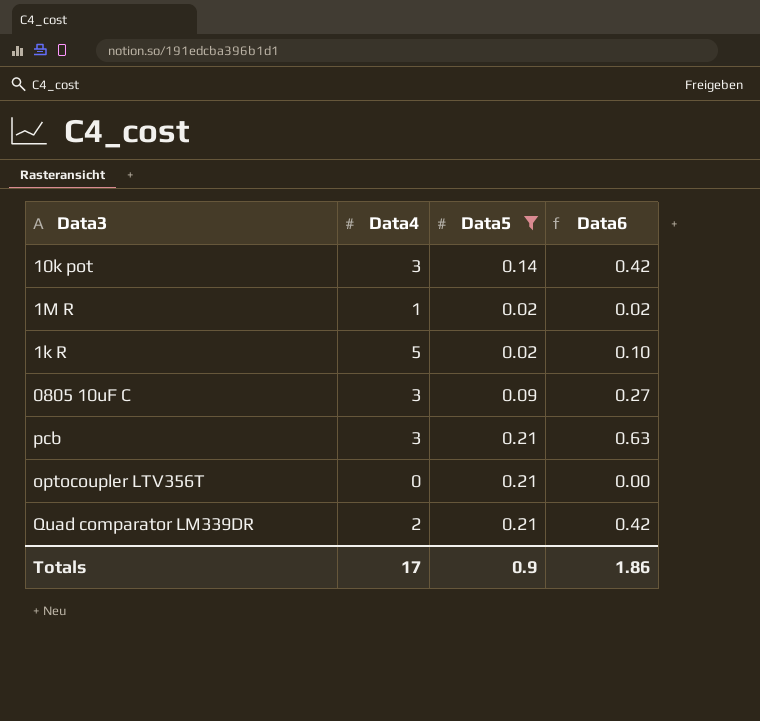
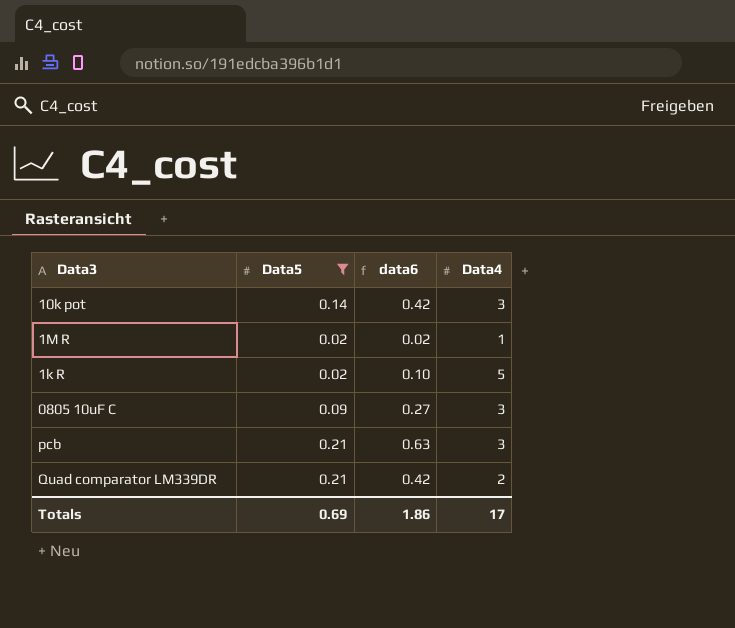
column name: Data6 -> data6
column Data4 | position: 2 -> 4
row optocoupler LTV356T: 0 | 0.21 | 0.00 -> none
Totals | Data5: 0.9 -> 0.69

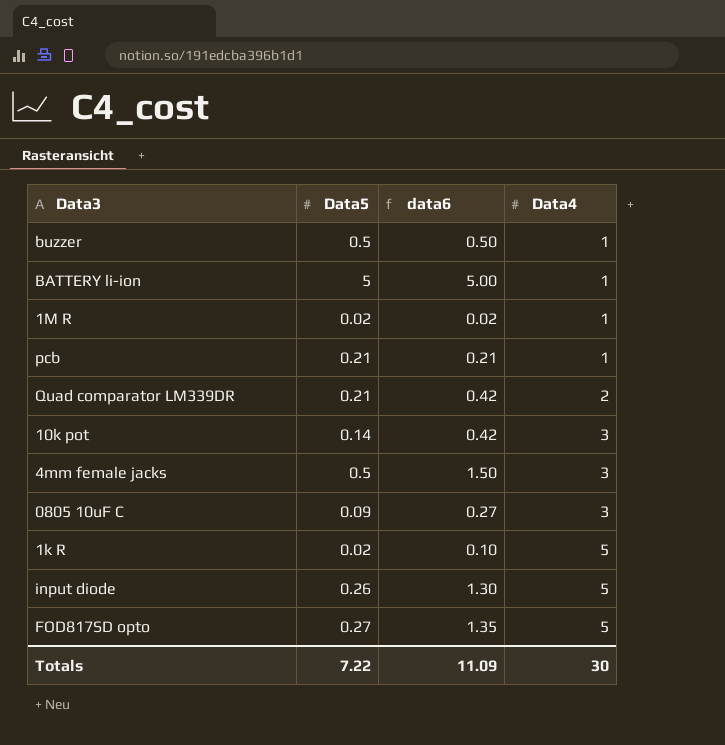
filter: Data5 <= 0.21 -> none
row order: none -> Data4 ascending
pcb | data6: 0.63 -> 0.21
pcb | Data4: 3 -> 1
Totals | Data5: 0.69 -> 7.22
Totals | data6: 1.86 -> 11.09
Totals | Data4: 17 -> 30

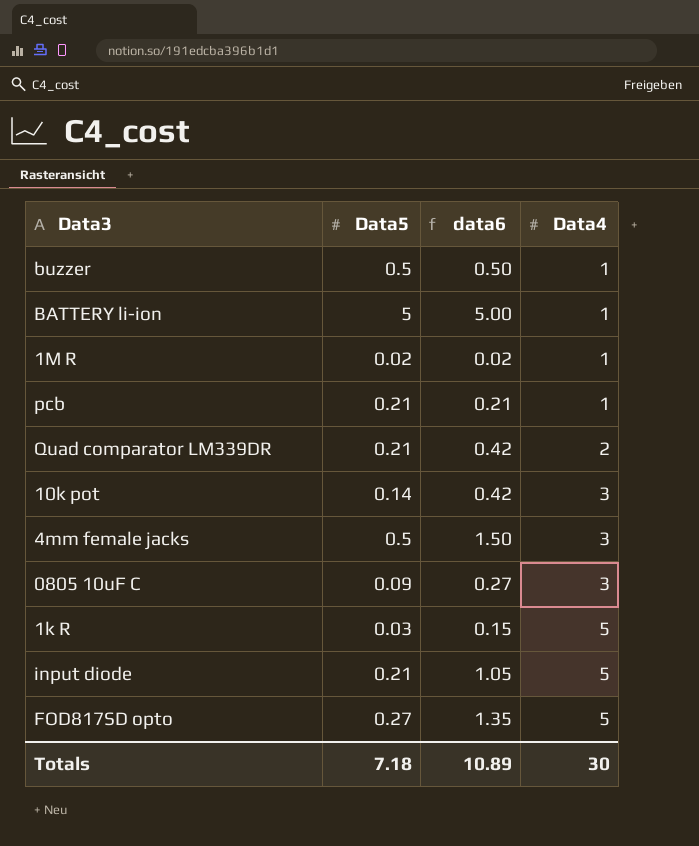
1k R | Data5: 0.02 -> 0.03
1k R | data6: 0.10 -> 0.15
input diode | Data5: 0.26 -> 0.21
input diode | data6: 1.30 -> 1.05
Totals | Data5: 7.22 -> 7.18
Totals | data6: 11.09 -> 10.89

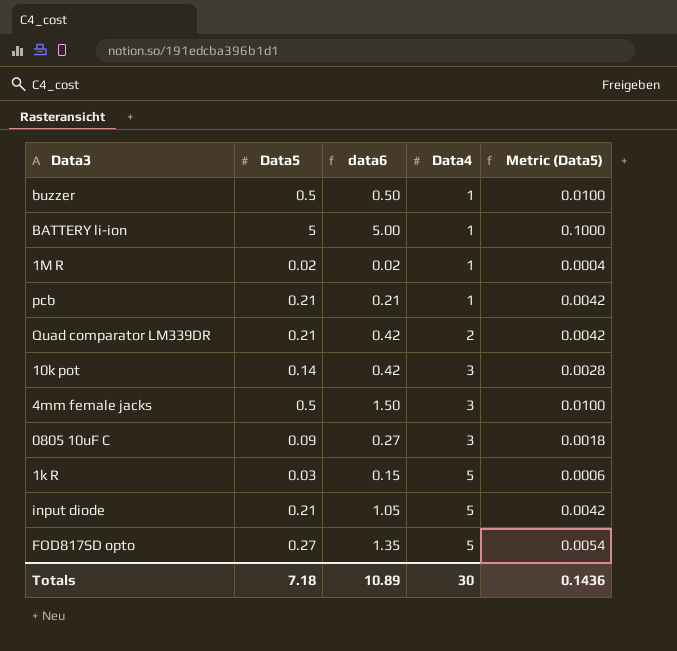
column Metric (Data5) | formula: none -> [Data5] * 0.02

